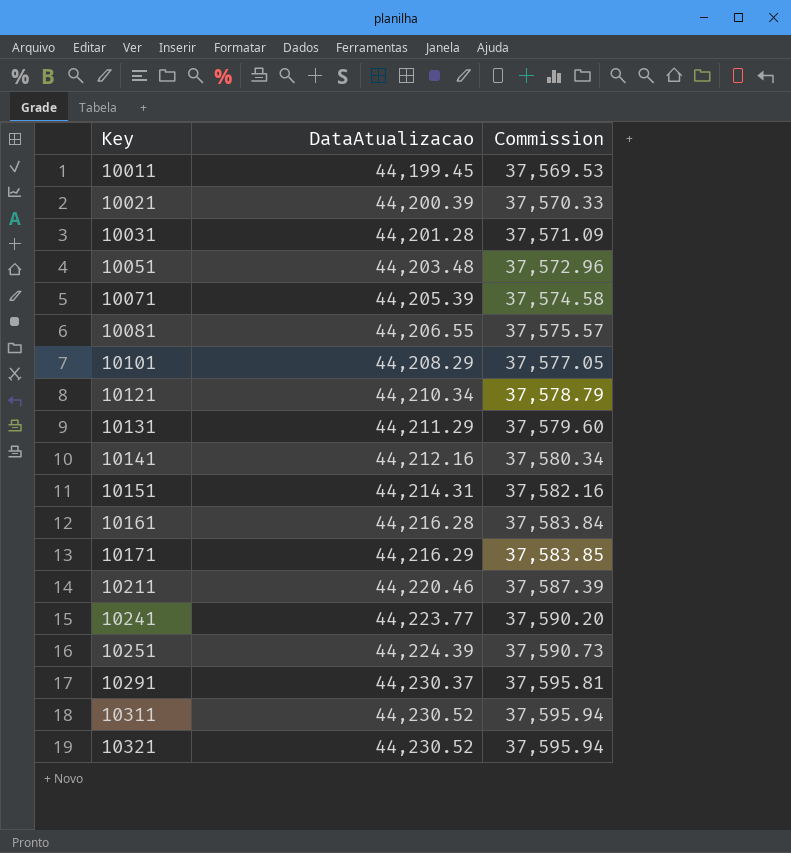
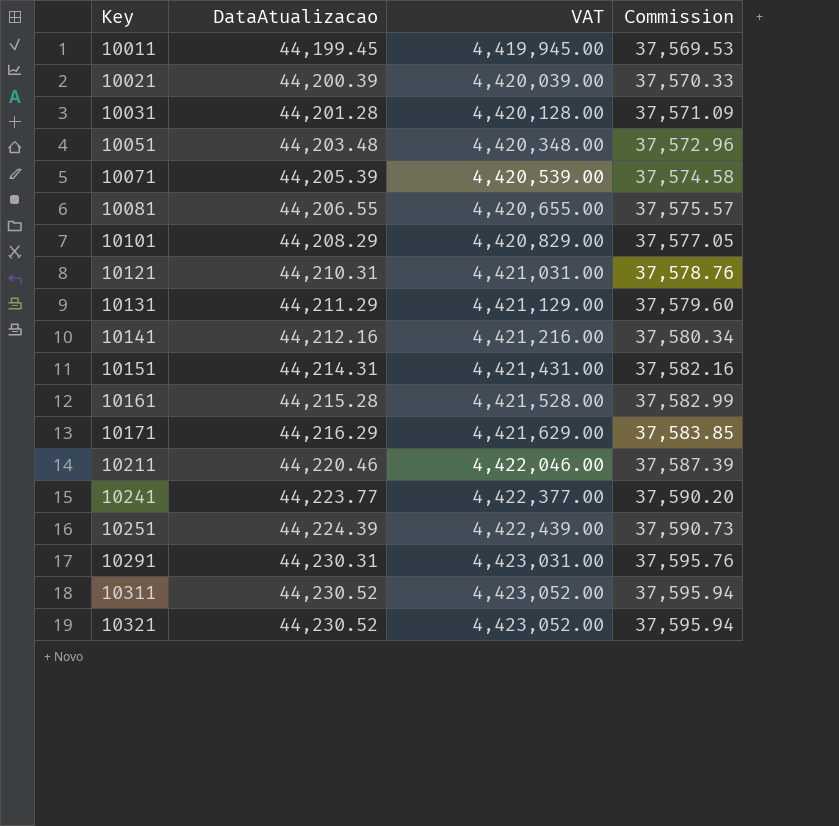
column VAT | formula: none -> [DataAtualizacao] * 100
10121 | DataAtualizacao: 44,210.34 -> 44,210.31
10121 | Commission: 37,578.79 -> 37,578.76
10161 | DataAtualizacao: 44,216.28 -> 44,215.28
10161 | Commission: 37,583.84 -> 37,582.99
10291 | DataAtualizacao: 44,230.37 -> 44,230.31
10291 | Commission: 37,595.81 -> 37,595.76

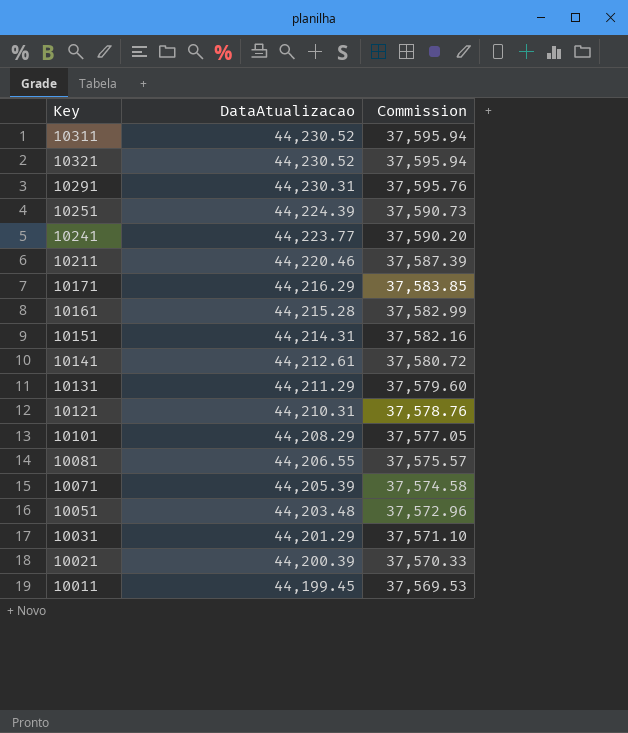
row order: Key ascending -> DataAtualizacao descending
column VAT | formula: [DataAtualizacao] * 100 -> none
10141 | DataAtualizacao: 44,212.16 -> 44,212.61
10141 | Commission: 37,580.34 -> 37,580.72
10031 | DataAtualizacao: 44,201.28 -> 44,201.29
10031 | Commission: 37,571.09 -> 37,571.10

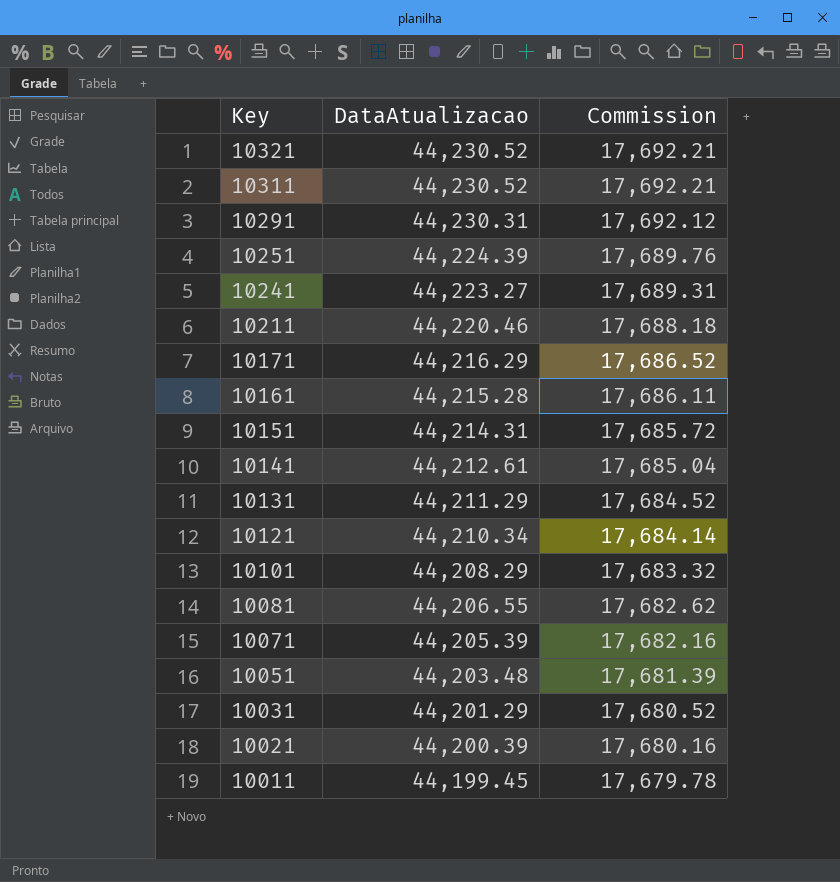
row order: DataAtualizacao descending -> Key descending
column Commission | formula: [DataAtualizacao] * 0.85 -> [DataAtualizacao] * 0.4
10241 | DataAtualizacao: 44,223.77 -> 44,223.27
10121 | DataAtualizacao: 44,210.31 -> 44,210.34

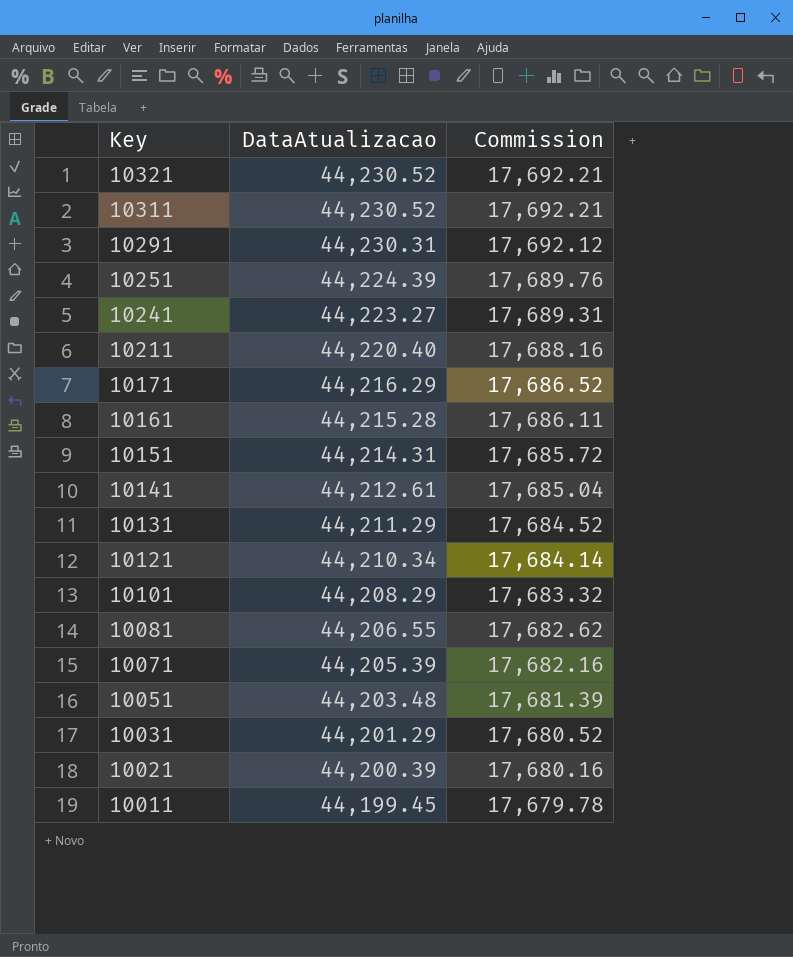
10211 | DataAtualizacao: 44,220.46 -> 44,220.40
10211 | Commission: 17,688.18 -> 17,688.16

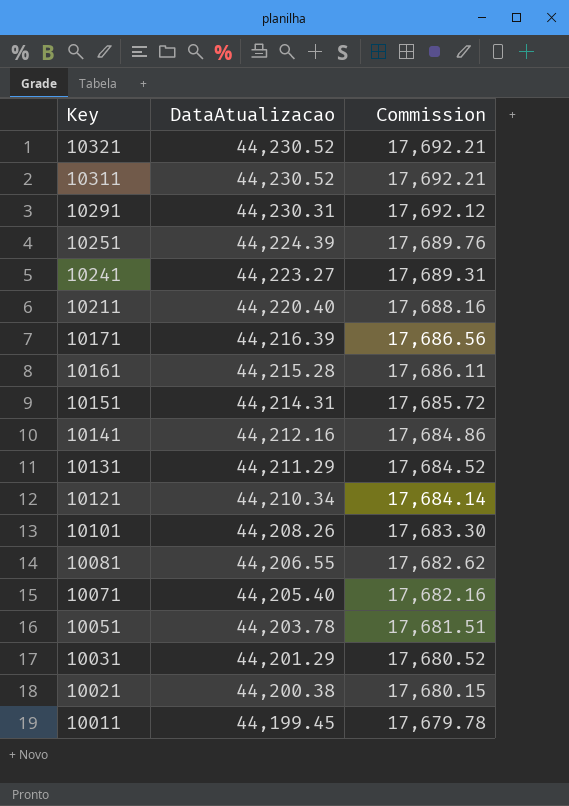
10171 | DataAtualizacao: 44,216.29 -> 44,216.39
10171 | Commission: 17,686.52 -> 17,686.56
10141 | DataAtualizacao: 44,212.61 -> 44,212.16
10141 | Commission: 17,685.04 -> 17,684.86
10101 | DataAtualizacao: 44,208.29 -> 44,208.26
10101 | Commission: 17,683.32 -> 17,683.30
10071 | DataAtualizacao: 44,205.39 -> 44,205.40
10051 | DataAtualizacao: 44,203.48 -> 44,203.78
10051 | Commission: 17,681.39 -> 17,681.51
10021 | DataAtualizacao: 44,200.39 -> 44,200.38
10021 | Commission: 17,680.16 -> 17,680.15

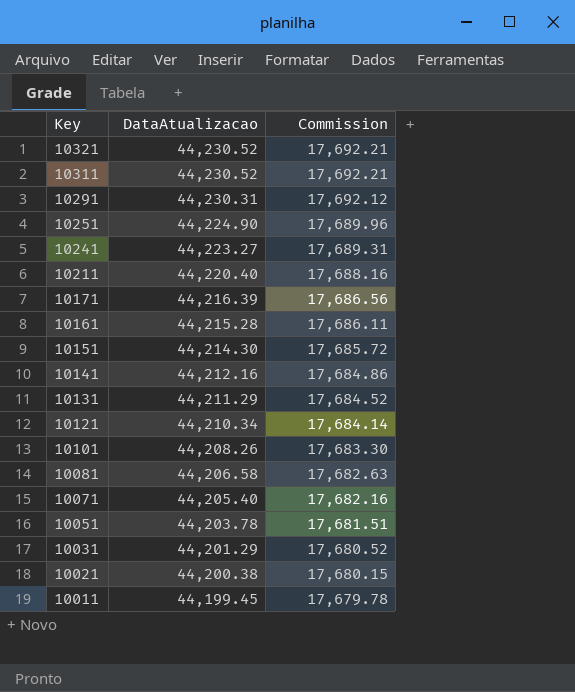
10251 | DataAtualizacao: 44,224.39 -> 44,224.90
10251 | Commission: 17,689.76 -> 17,689.96
10151 | DataAtualizacao: 44,214.31 -> 44,214.30
10081 | DataAtualizacao: 44,206.55 -> 44,206.58
10081 | Commission: 17,682.62 -> 17,682.63

